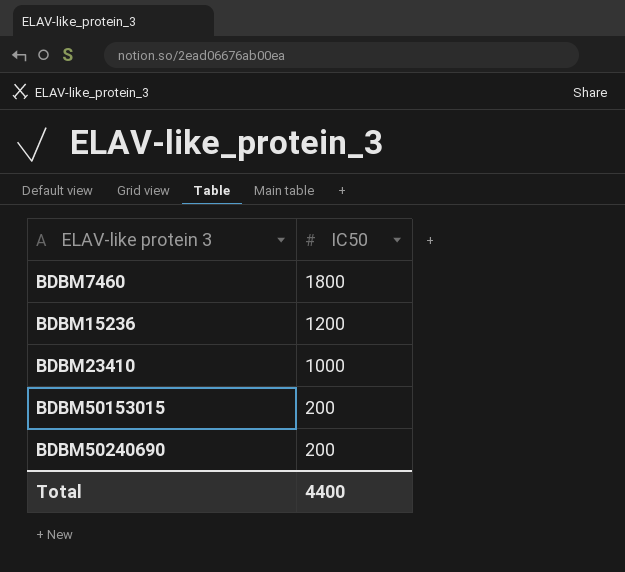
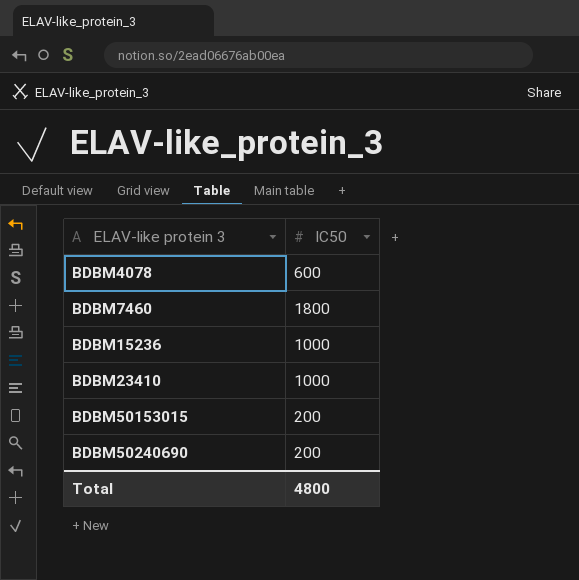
row BDBM4078: none -> 600
BDBM15236 | IC50: 1200 -> 1000
Total | IC50: 4400 -> 4800

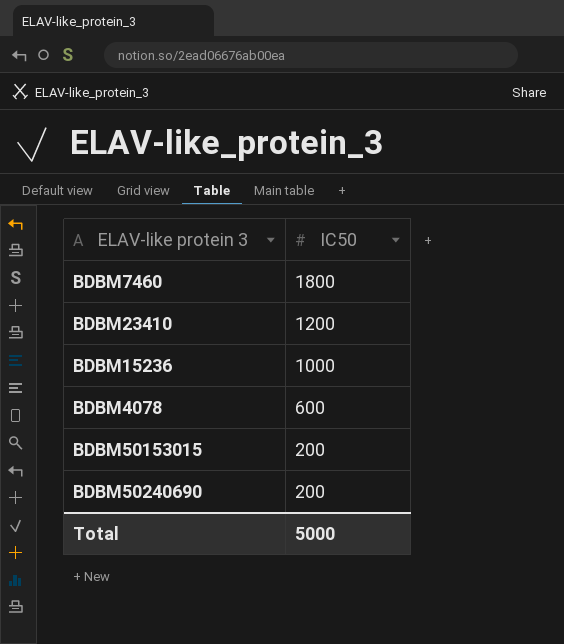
row order: ELAV-like protein 3 ascending -> IC50 descending
BDBM23410 | IC50: 1000 -> 1200
Total | IC50: 4800 -> 5000

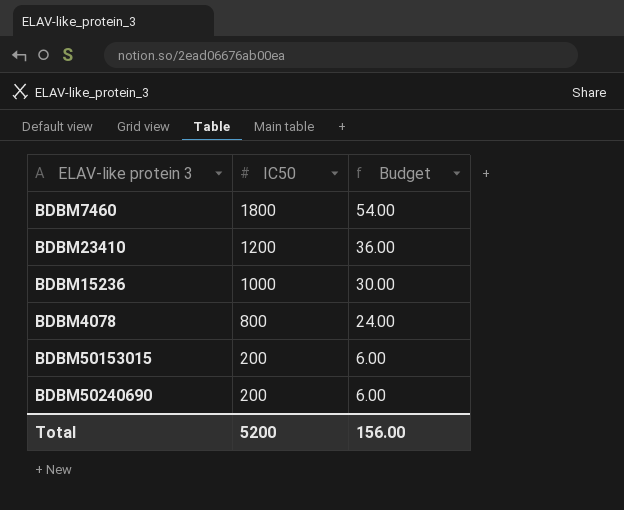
column Budget | formula: none -> [IC50] * 0.03
BDBM4078 | IC50: 600 -> 800
Total | IC50: 5000 -> 5200

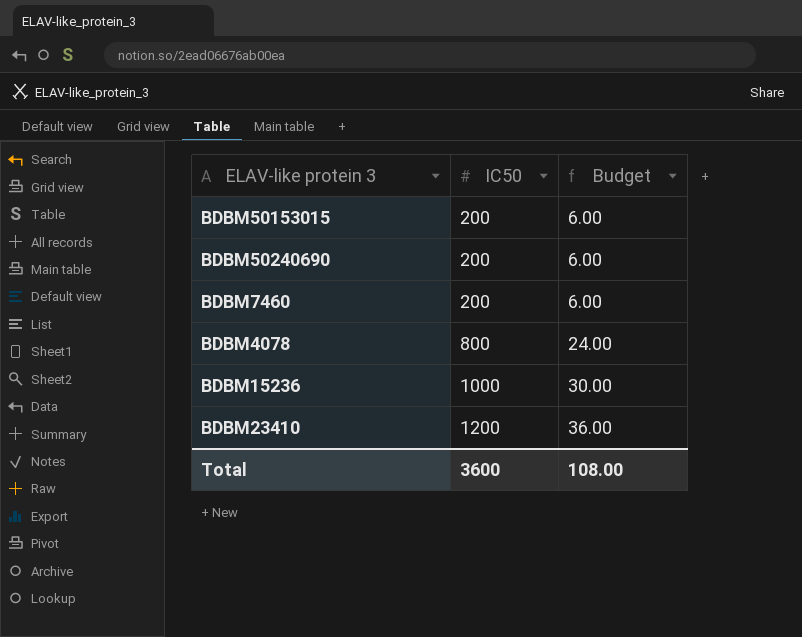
row order: IC50 descending -> IC50 ascending
BDBM7460 | IC50: 1800 -> 200
BDBM7460 | Budget: 54.00 -> 6.00
Total | IC50: 5200 -> 3600
Total | Budget: 156.00 -> 108.00

